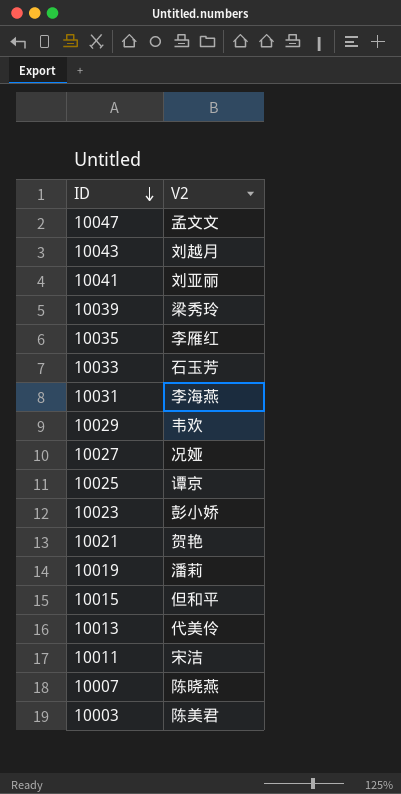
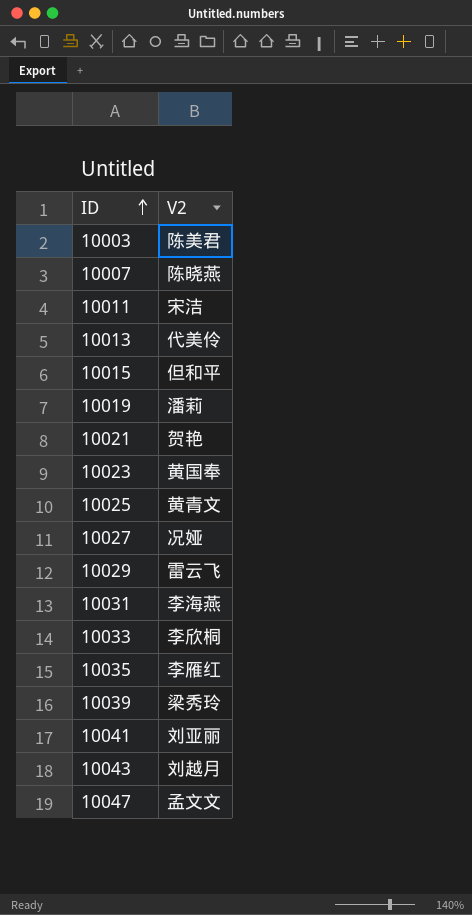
row order: ID descending -> ID ascending
10023 | V2: 彭小娇 -> 黄国奉
10025 | V2: 谭京 -> 黄青文
10029 | V2: 韦欢 -> 雷云飞
10033 | V2: 石玉芳 -> 李欣桐

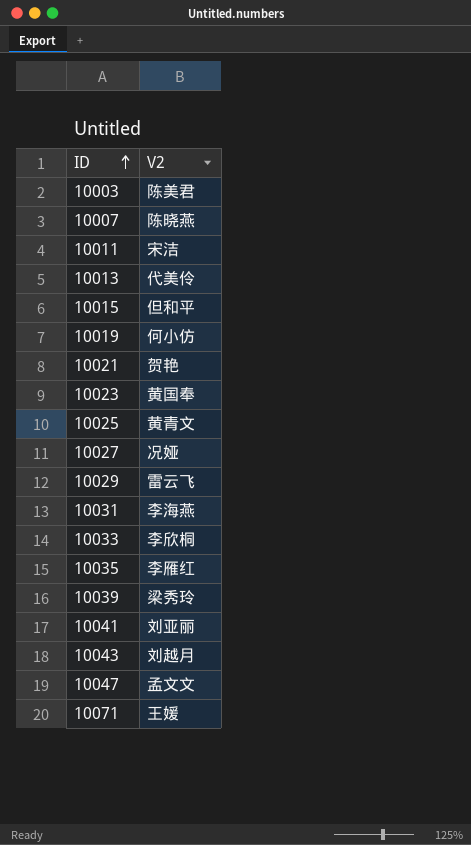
10019 | V2: 潘莉 -> 何小仿
row 10071: none -> 王媛

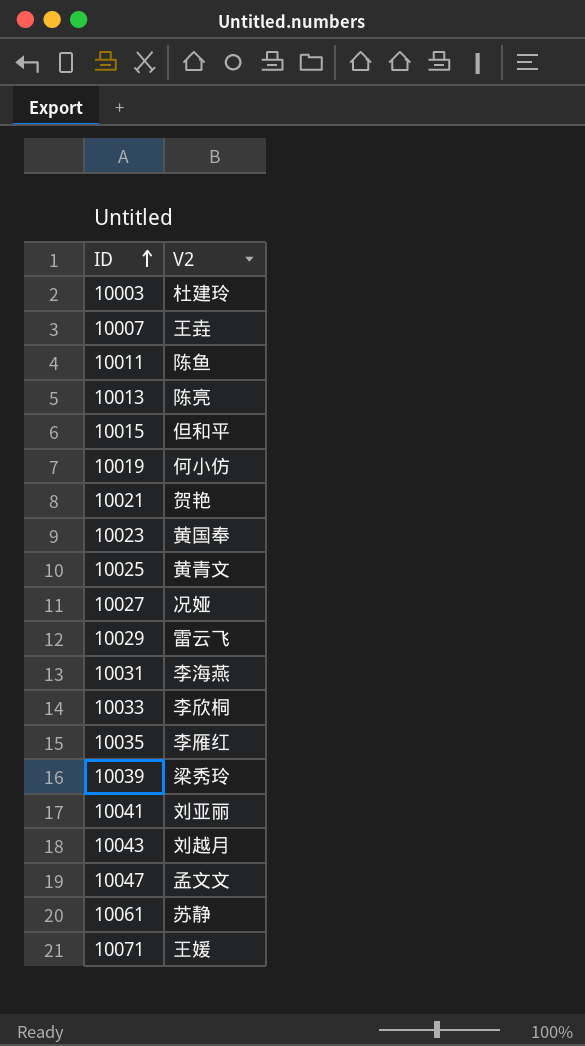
10003 | V2: 陈美君 -> 杜建玲
10007 | V2: 陈晓燕 -> 王垚
10011 | V2: 宋洁 -> 陈鱼
10013 | V2: 代美伶 -> 陈亮
row 10061: none -> 苏静

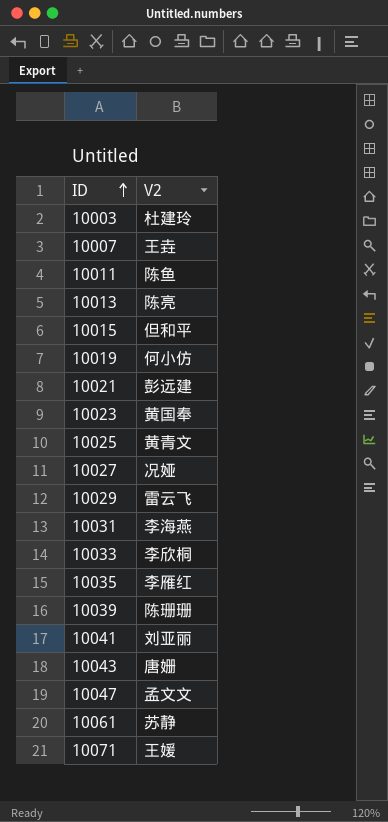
10021 | V2: 贺艳 -> 彭远建
10039 | V2: 梁秀玲 -> 陈珊珊
10043 | V2: 刘越月 -> 唐姗

